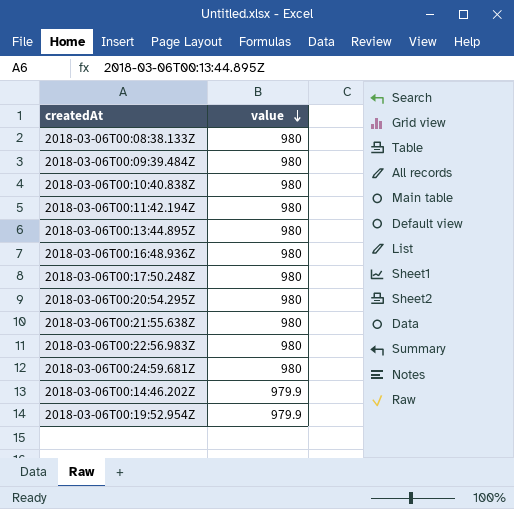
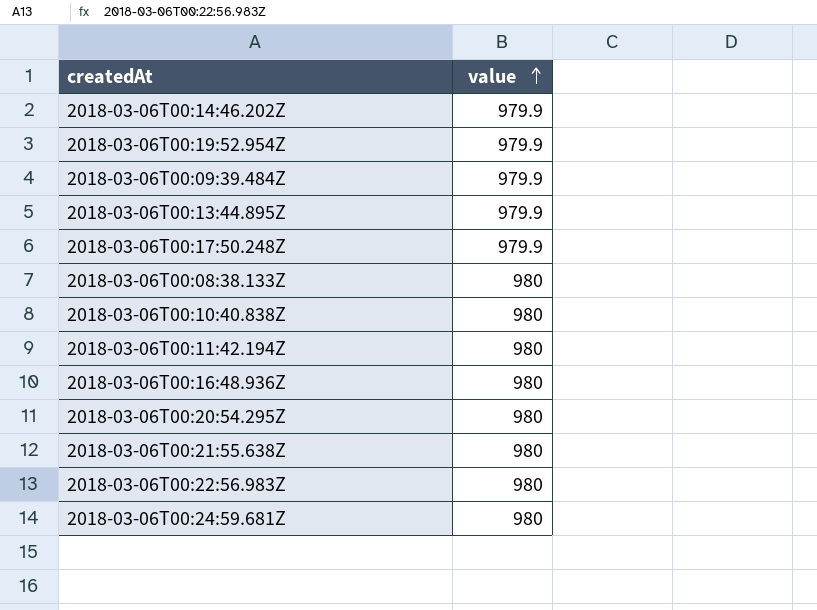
row order: value descending -> value ascending
2018-03-06T00:09:39.484Z | value: 980 -> 979.9
2018-03-06T00:13:44.895Z | value: 980 -> 979.9
2018-03-06T00:17:50.248Z | value: 980 -> 979.9

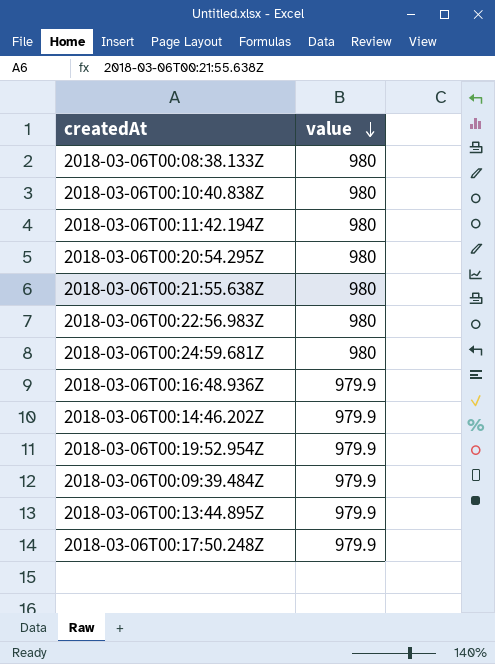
row order: value ascending -> value descending
2018-03-06T00:16:48.936Z | value: 980 -> 979.9

